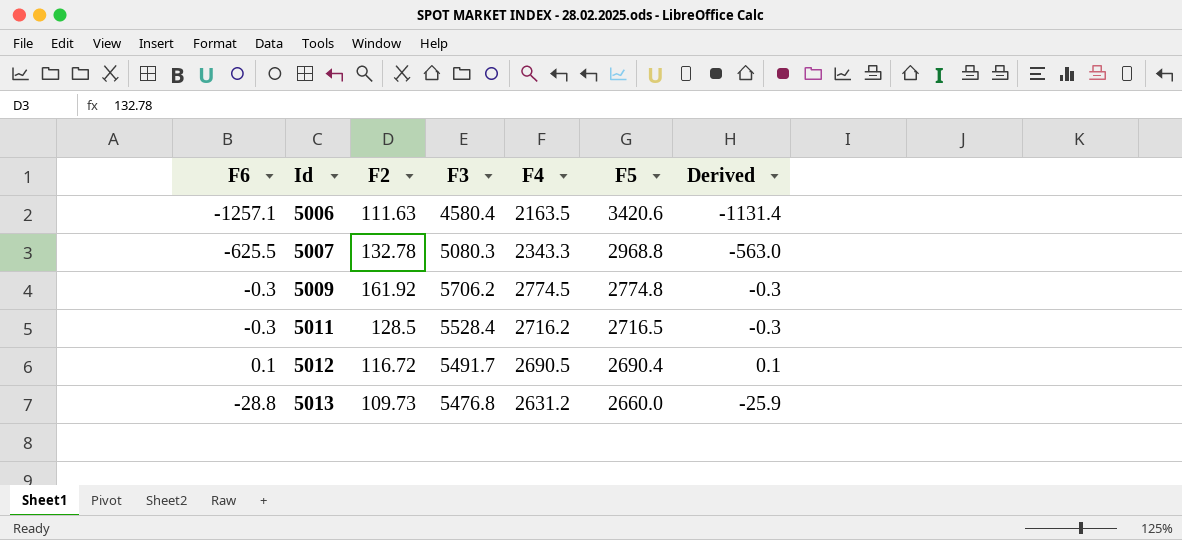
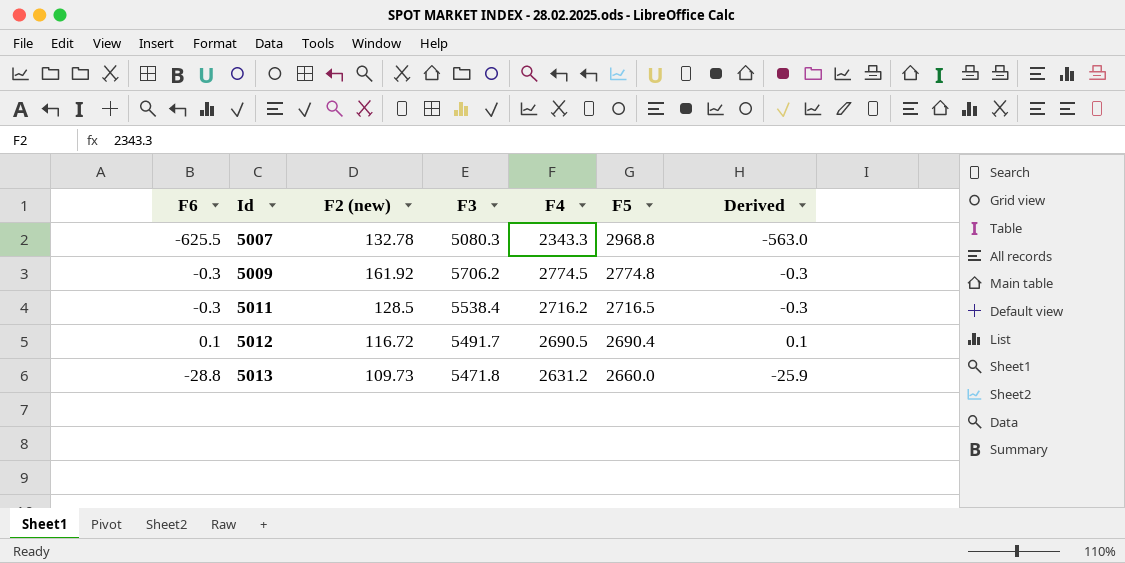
column name: F2 -> F2 (new)
row 5006: -1257.1 | 111.63 | 4580.4 | 2163.5 | 3420.6 | -1131.4 -> none
5011 | F3: 5528.4 -> 5538.4
5013 | F3: 5476.8 -> 5471.8

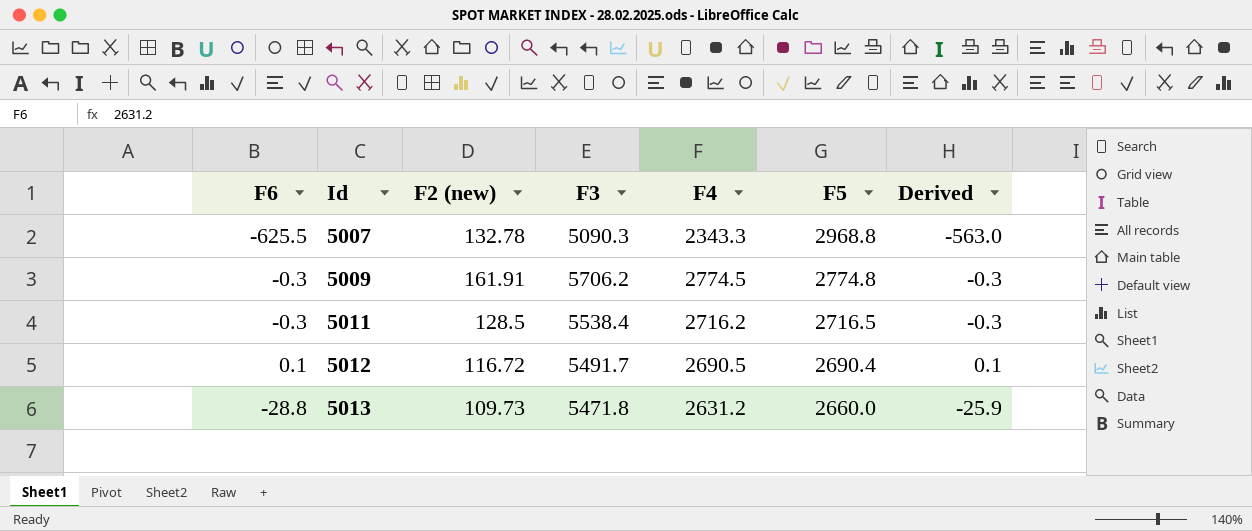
5007 | F3: 5080.3 -> 5090.3
5009 | F2 (new): 161.92 -> 161.91

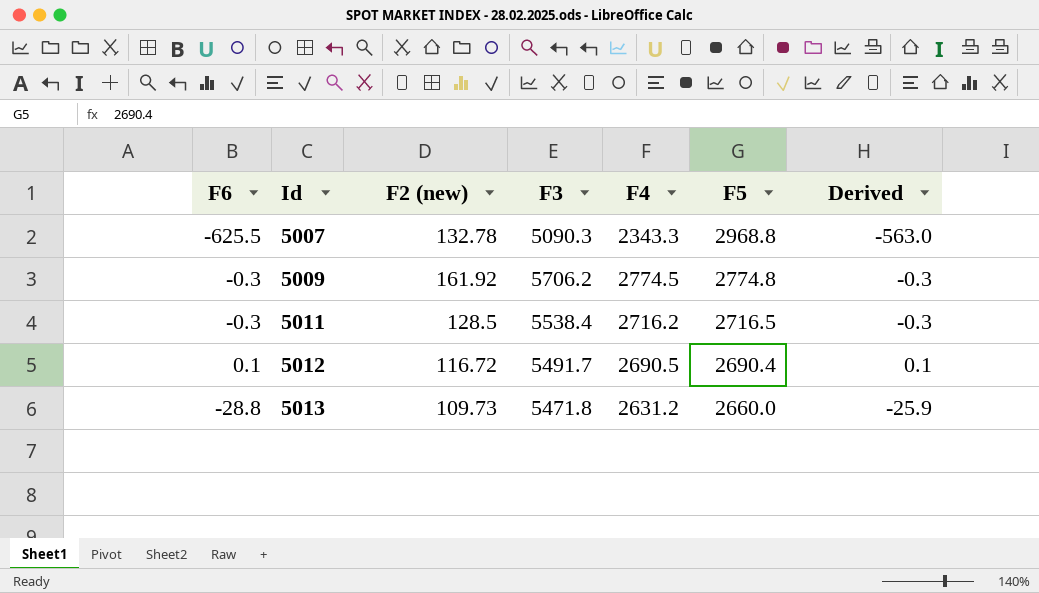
5009 | F2 (new): 161.91 -> 161.92

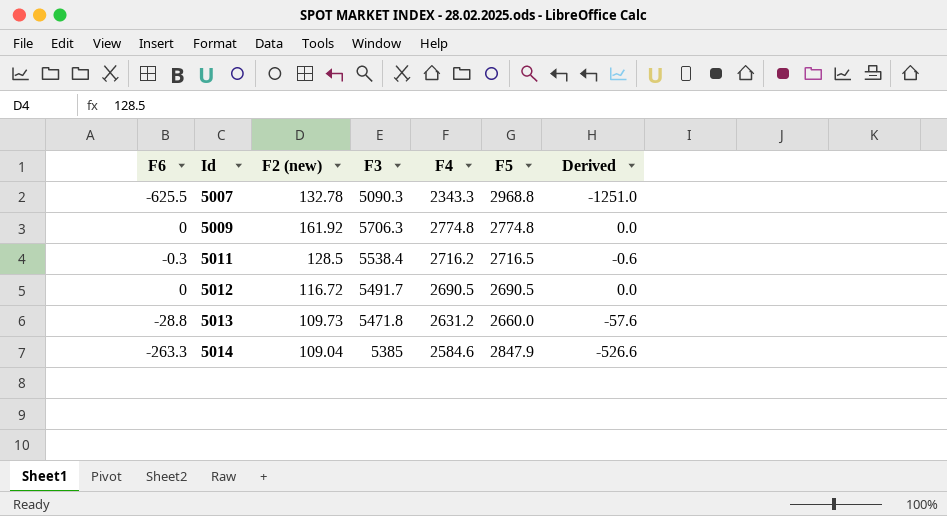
column Derived | formula: [F6] * 0.9 -> [F6] * 2
5009 | F6: -0.3 -> 0
5009 | F3: 5706.2 -> 5706.3
5009 | F4: 2774.5 -> 2774.8
5012 | F6: 0.1 -> 0
5012 | F5: 2690.4 -> 2690.5
row 5014: none -> -263.3 | 109.04 | 5385 | 2584.6 | 2847.9 | -526.6

